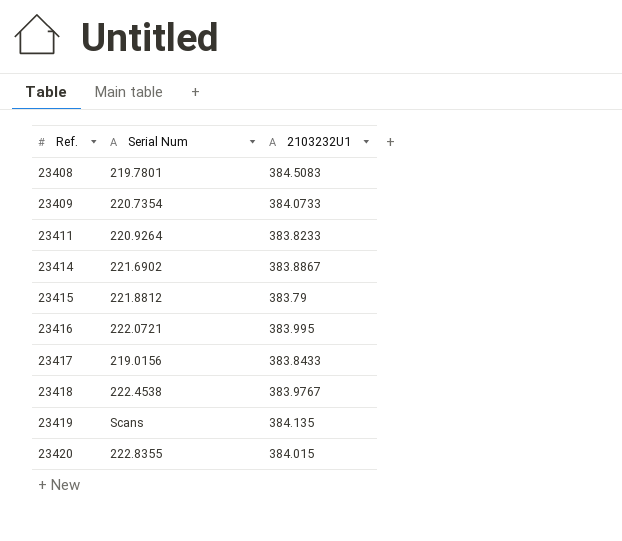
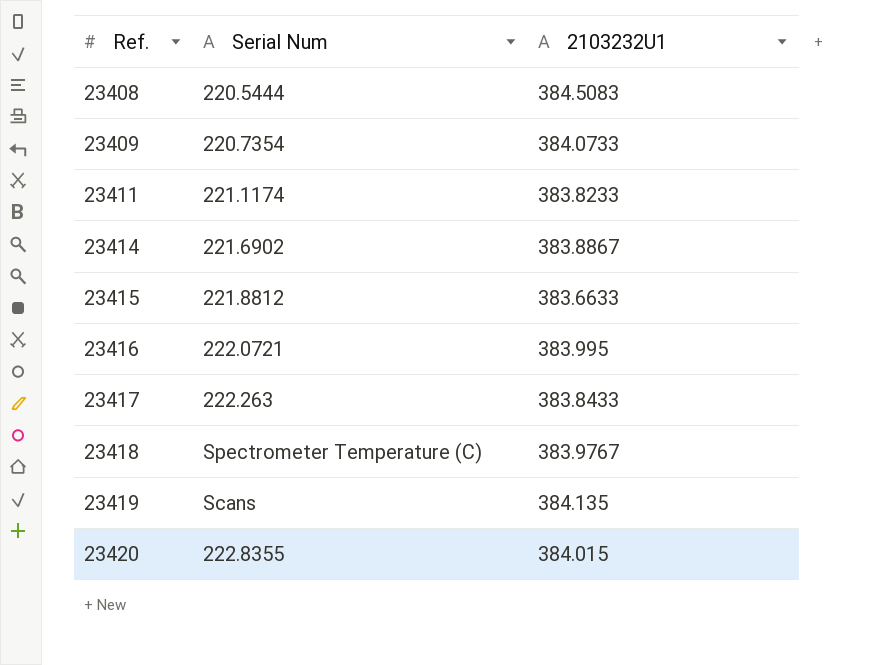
23408 | Serial Num: 219.7801 -> 220.5444
23411 | Serial Num: 220.9264 -> 221.1174
23415 | 2103232U1: 383.79 -> 383.6633
23417 | Serial Num: 219.0156 -> 222.263
23418 | Serial Num: 222.4538 -> Spectrometer Temperature (C)

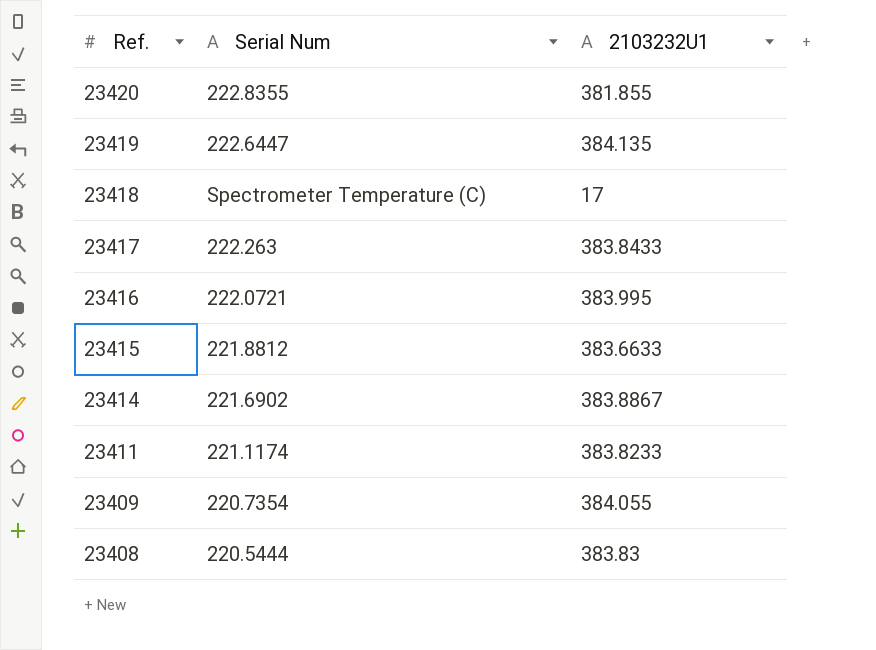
row order: Ref. ascending -> Ref. descending
23420 | 2103232U1: 384.015 -> 381.855
23419 | Serial Num: Scans -> 222.6447
23418 | 2103232U1: 383.9767 -> 17
23409 | 2103232U1: 384.0733 -> 384.055
23408 | 2103232U1: 384.5083 -> 383.83

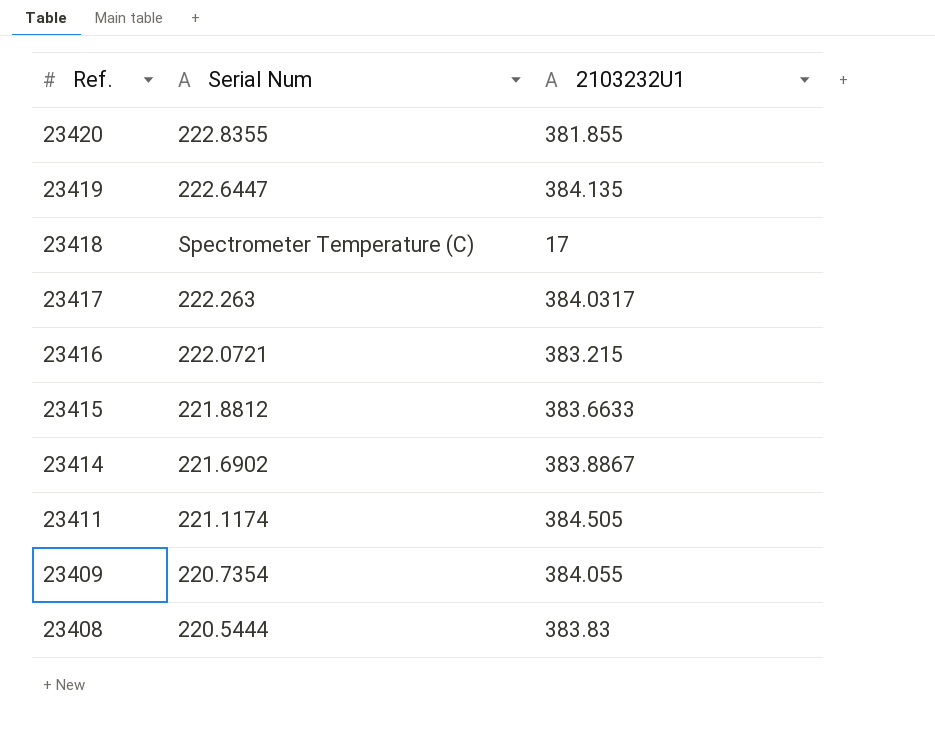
23417 | 2103232U1: 383.8433 -> 384.0317
23416 | 2103232U1: 383.995 -> 383.215
23411 | 2103232U1: 383.8233 -> 384.505

